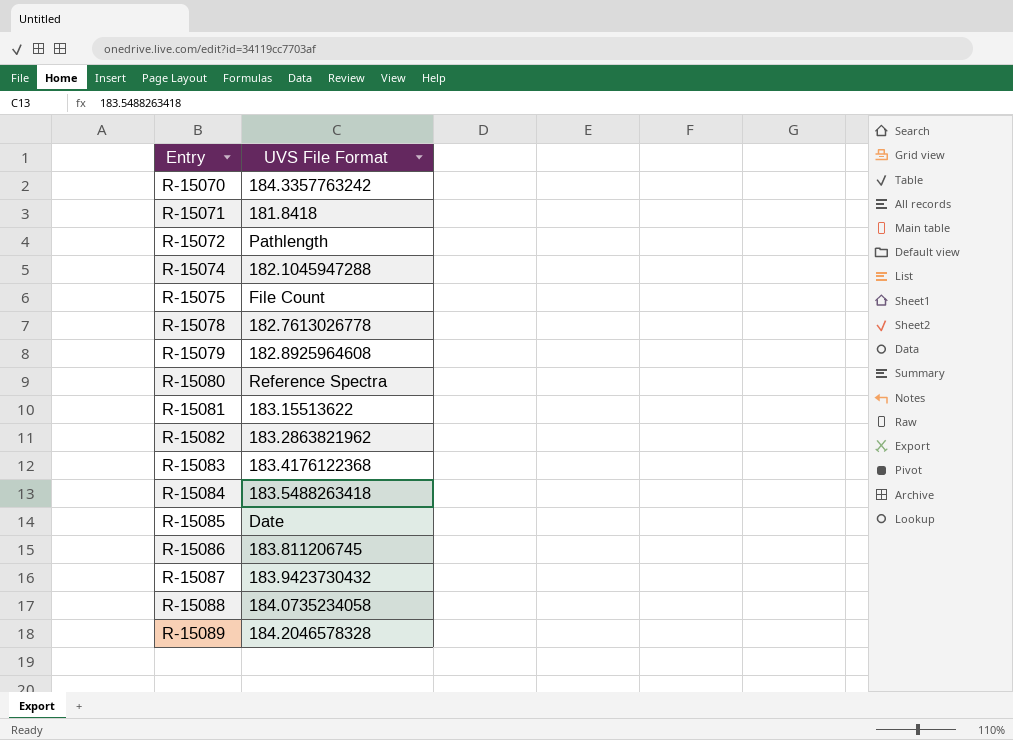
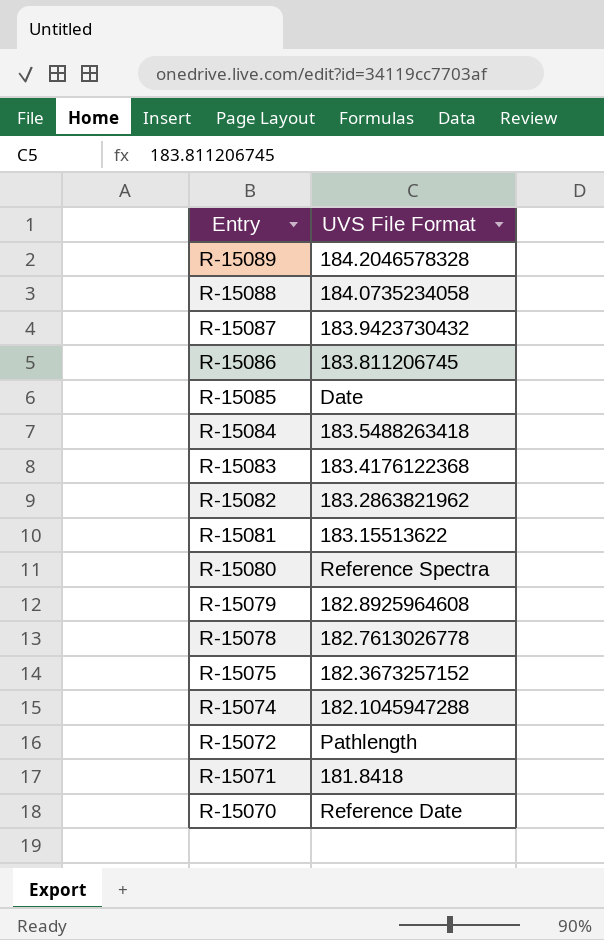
row order: Entry ascending -> Entry descending
R-15075 | UVS File Format: File Count -> 182.3673257152
R-15070 | UVS File Format: 184.3357763242 -> Reference Date

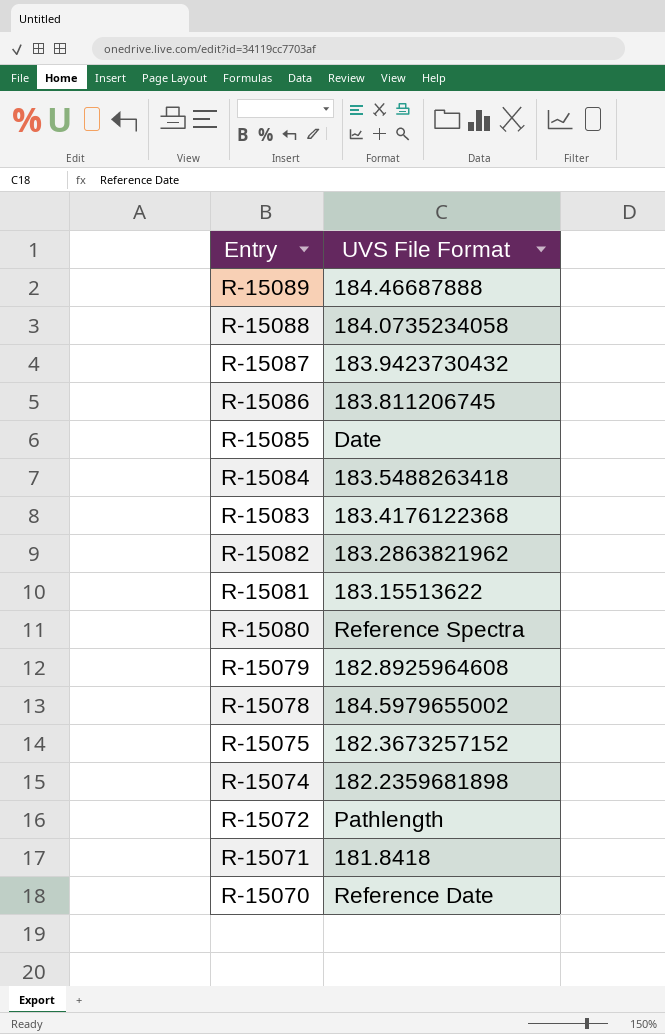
R-15089 | UVS File Format: 184.2046578328 -> 184.46687888
R-15078 | UVS File Format: 182.7613026778 -> 184.5979655002
R-15074 | UVS File Format: 182.1045947288 -> 182.2359681898

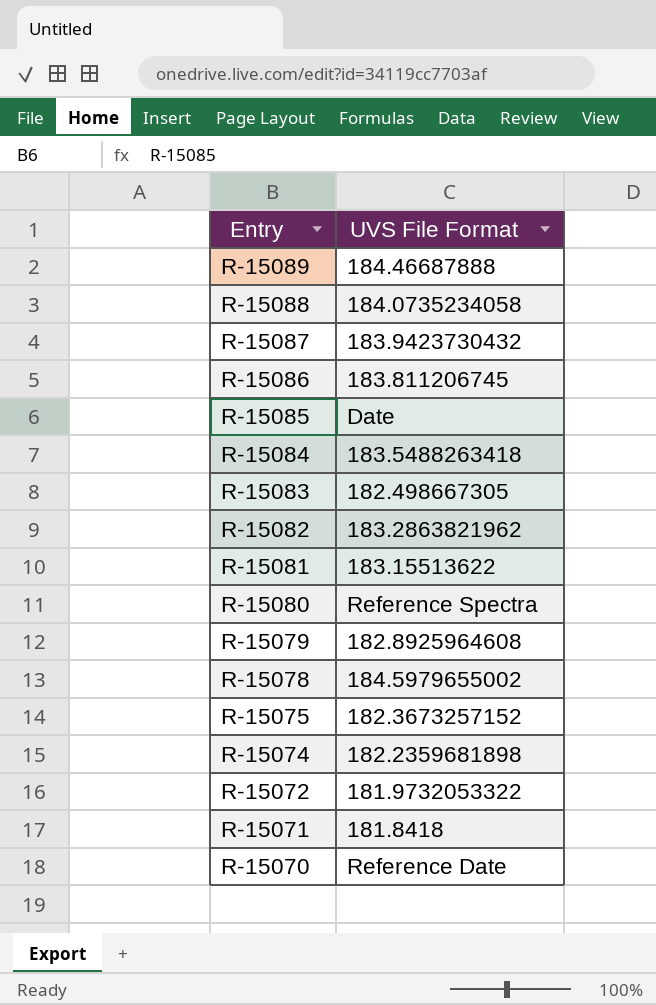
R-15083 | UVS File Format: 183.4176122368 -> 182.498667305
R-15072 | UVS File Format: Pathlength -> 181.9732053322

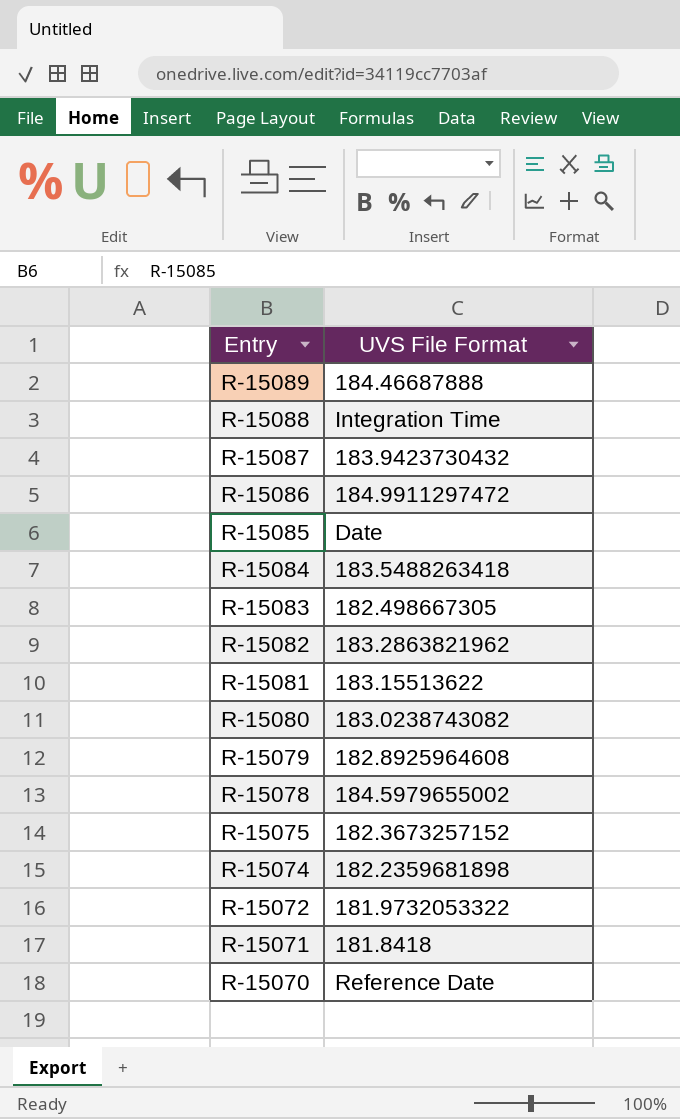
R-15088 | UVS File Format: 184.0735234058 -> Integration Time
R-15086 | UVS File Format: 183.811206745 -> 184.9911297472
R-15080 | UVS File Format: Reference Spectra -> 183.0238743082

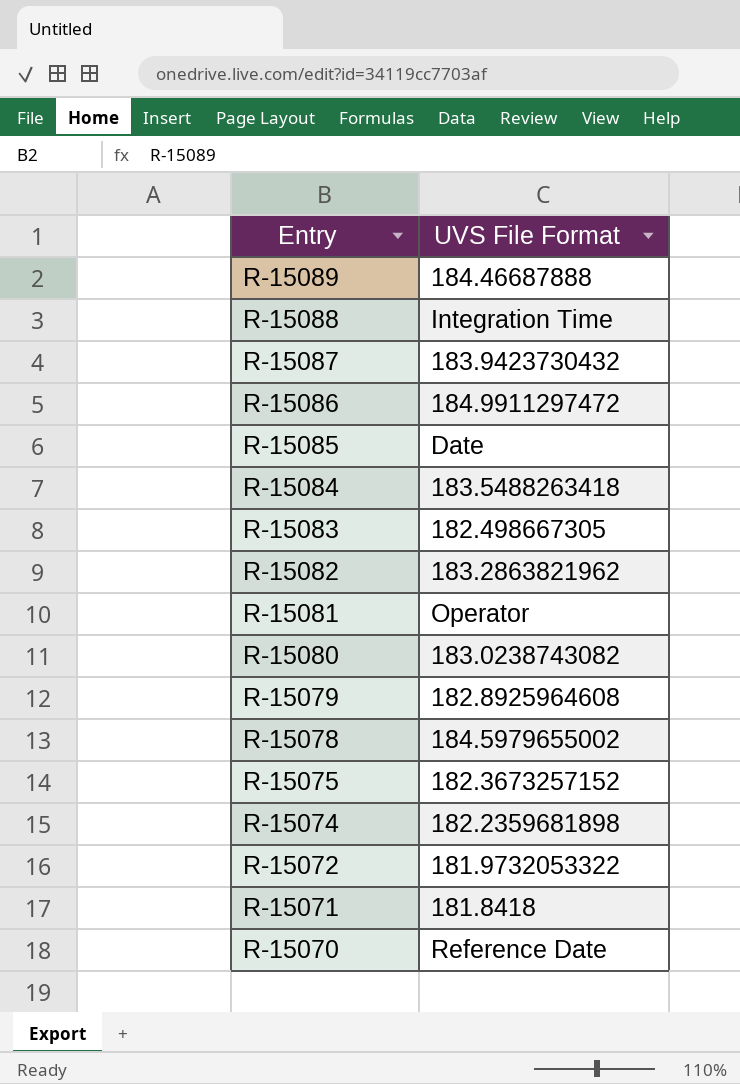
R-15081 | UVS File Format: 183.15513622 -> Operator

